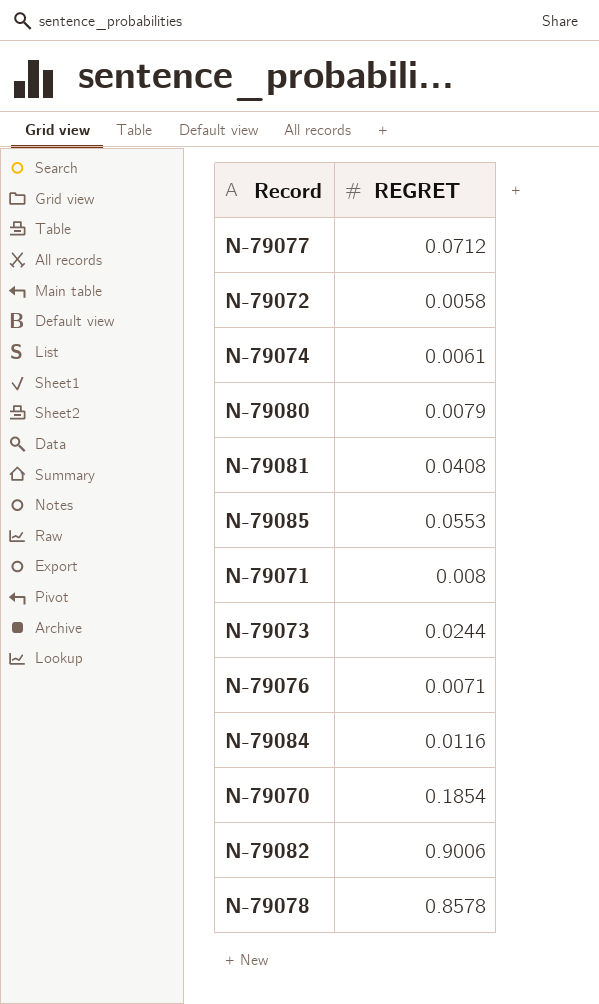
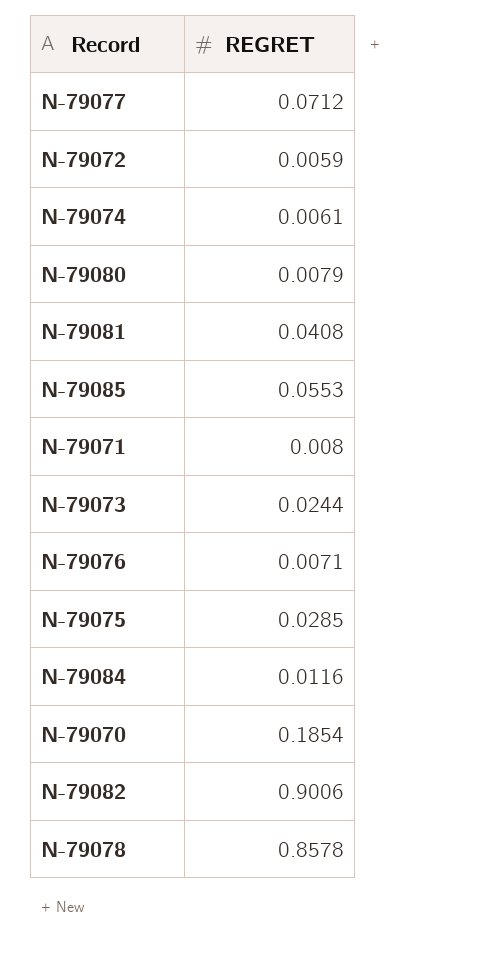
N-79072 | REGRET: 0.0058 -> 0.0059
row N-79075: none -> 0.0285

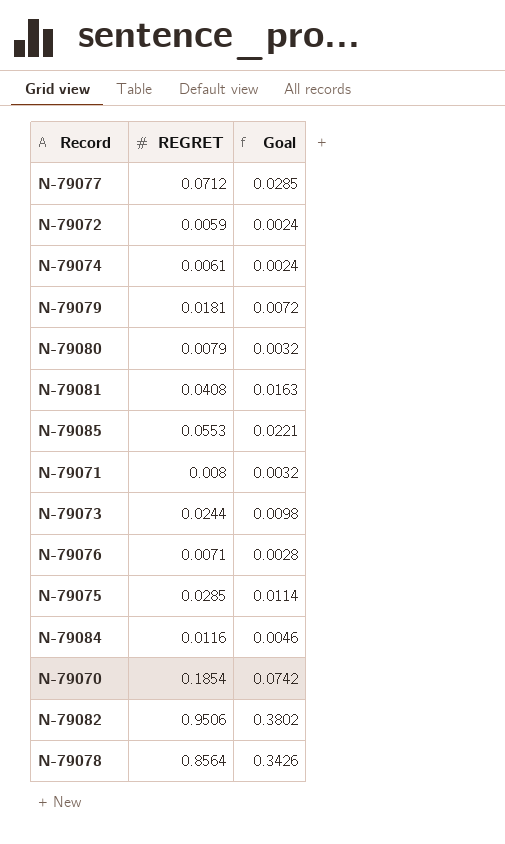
column Goal | formula: none -> [REGRET] * 0.4
row N-79079: none -> 0.0181 | 0.0072
N-79082 | REGRET: 0.9006 -> 0.9506
N-79078 | REGRET: 0.8578 -> 0.8564

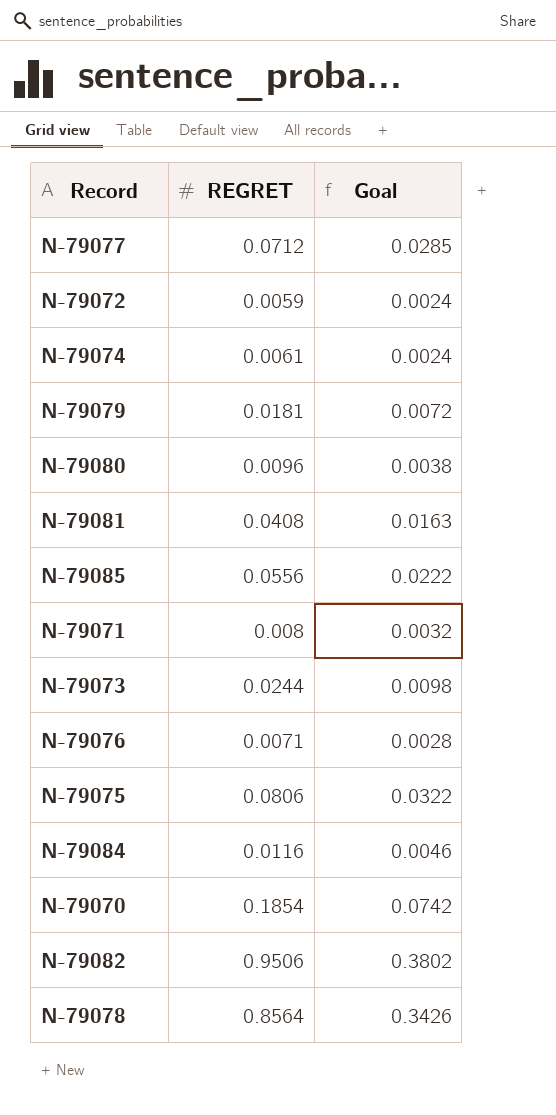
N-79080 | REGRET: 0.0079 -> 0.0096
N-79080 | Goal: 0.0032 -> 0.0038
N-79085 | REGRET: 0.0553 -> 0.0556
N-79085 | Goal: 0.0221 -> 0.0222
N-79075 | REGRET: 0.0285 -> 0.0806
N-79075 | Goal: 0.0114 -> 0.0322

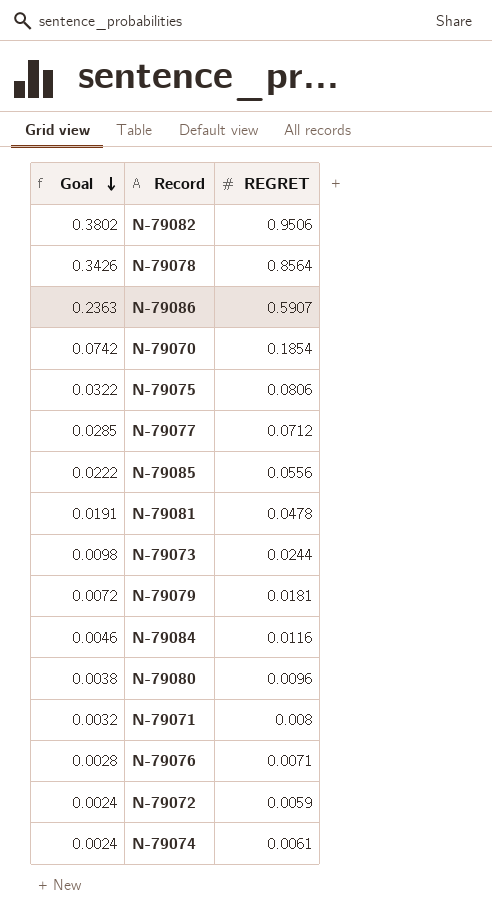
row order: none -> Goal descending
column Goal | position: 3 -> 1
row N-79086: none -> 0.2363 | 0.5907
N-79081 | Goal: 0.0163 -> 0.0191
N-79081 | REGRET: 0.0408 -> 0.0478

